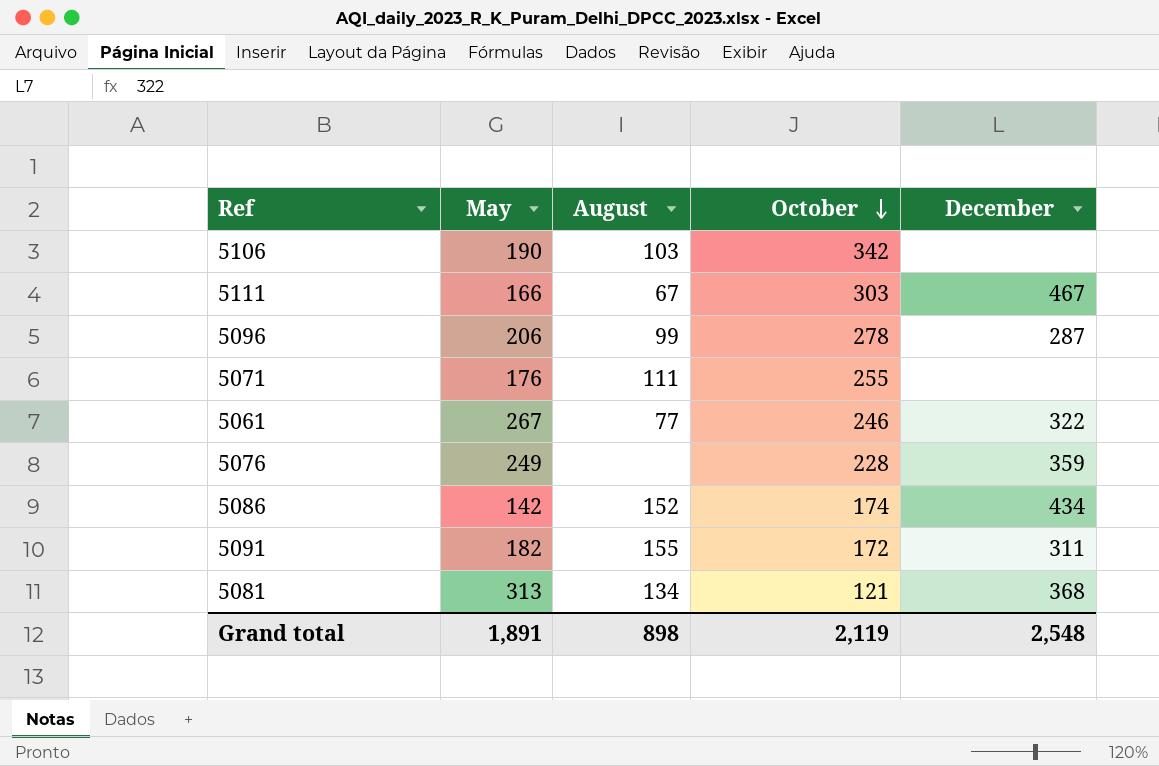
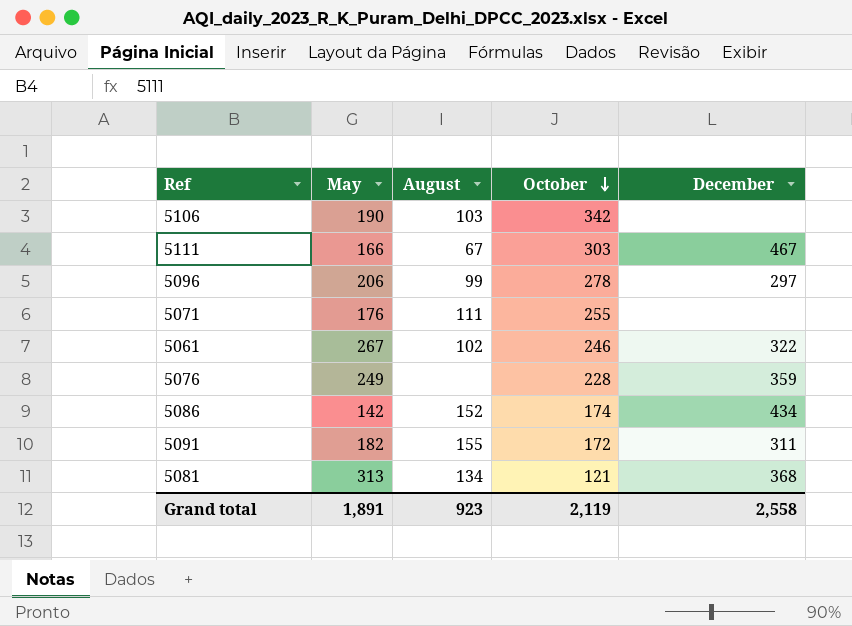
5096 | December: 287 -> 297
5061 | August: 77 -> 102
Grand total | August: 898 -> 923
Grand total | December: 2,548 -> 2,558

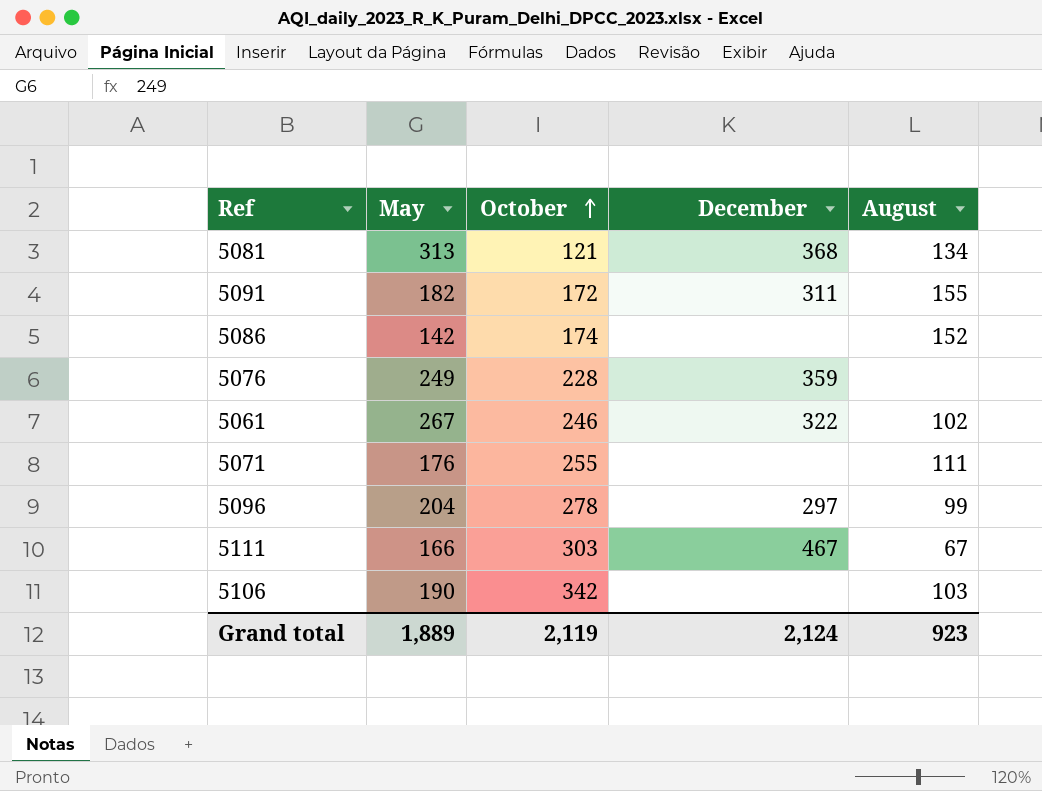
row order: October descending -> October ascending
column August | position: 3 -> 5
5086 | December: 434 -> none
5096 | May: 206 -> 204
Grand total | May: 1,891 -> 1,889
Grand total | December: 2,558 -> 2,124

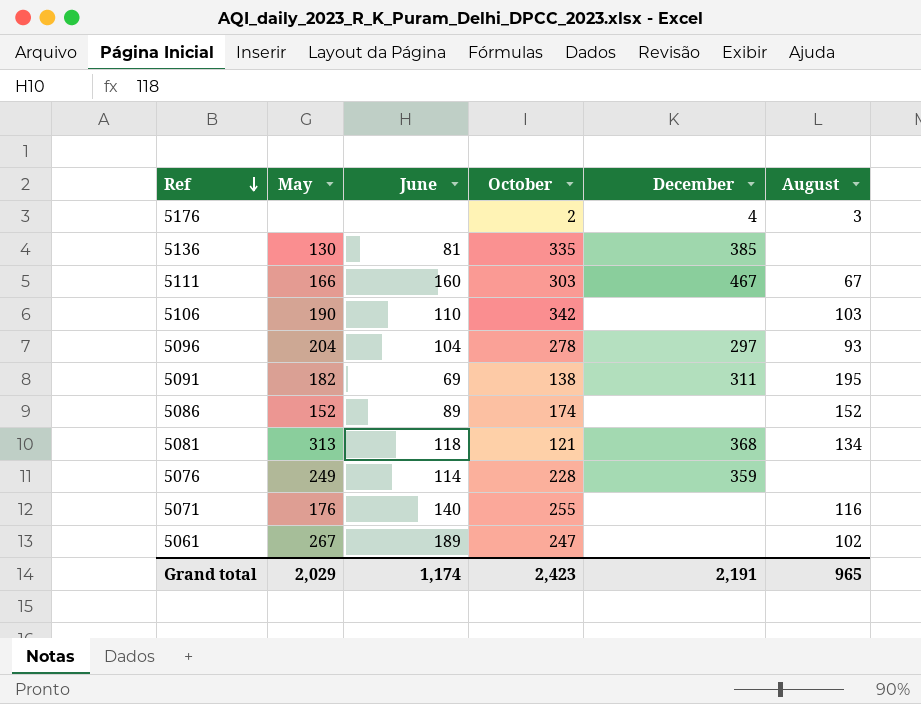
row order: October ascending -> Ref descending
column June | position: none -> 3
row 5176: none -> none | none | 2 | 4 | 3
row 5136: none -> 130 | 81 | 335 | 385 | none
5096 | August: 99 -> 93
5091 | October: 172 -> 138
5091 | August: 155 -> 195
5086 | May: 142 -> 152
5071 | August: 111 -> 116
5061 | October: 246 -> 247
5061 | December: 322 -> none
Grand total | May: 1,889 -> 2,029
Grand total | October: 2,119 -> 2,423
Grand total | December: 2,124 -> 2,191
Grand total | August: 923 -> 965

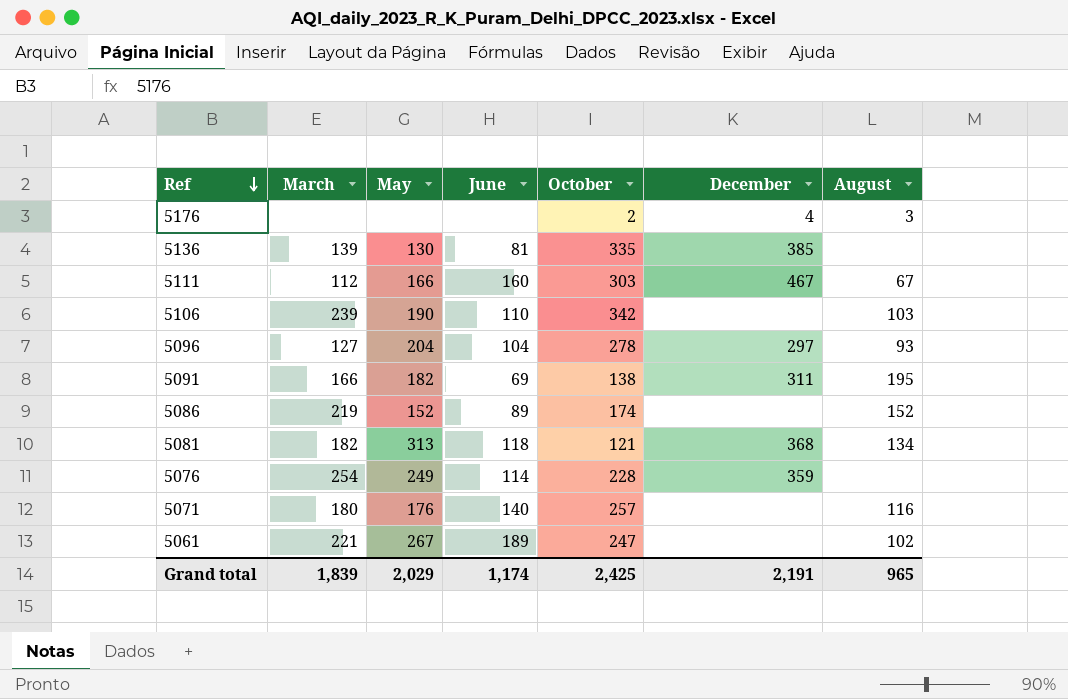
column March | position: none -> 2
5071 | October: 255 -> 257
Grand total | October: 2,423 -> 2,425

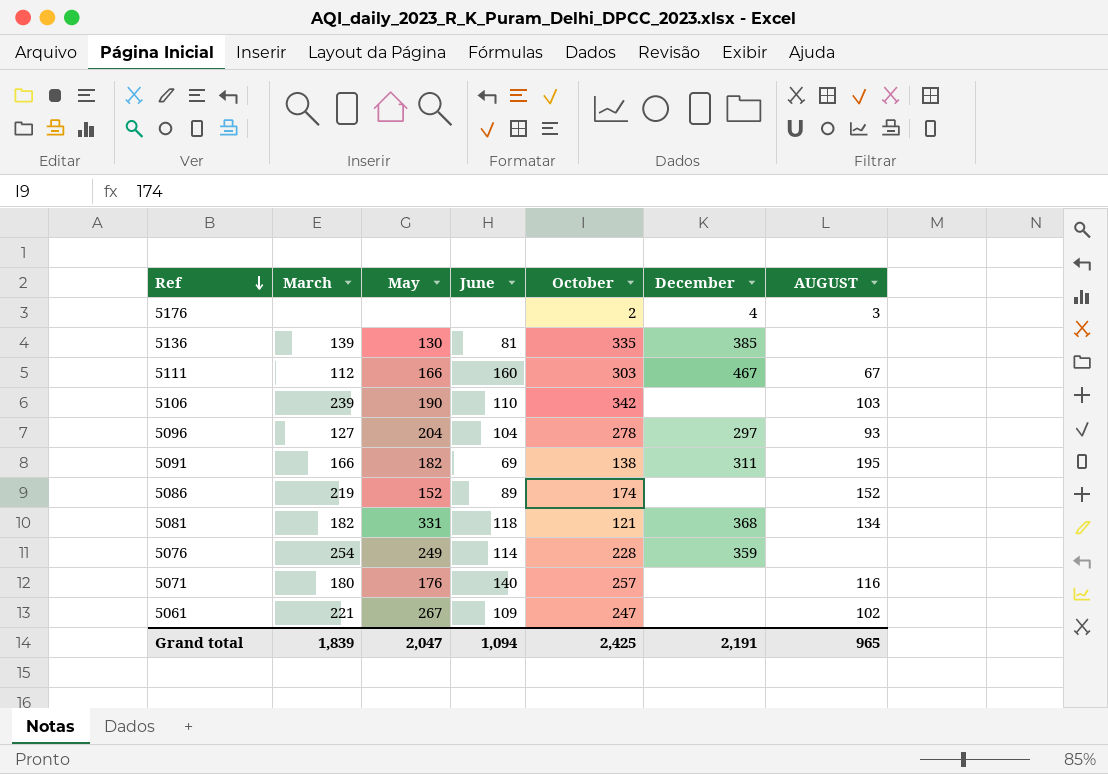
column name: August -> AUGUST
5081 | May: 313 -> 331
5061 | June: 189 -> 109
Grand total | May: 2,029 -> 2,047
Grand total | June: 1,174 -> 1,094

